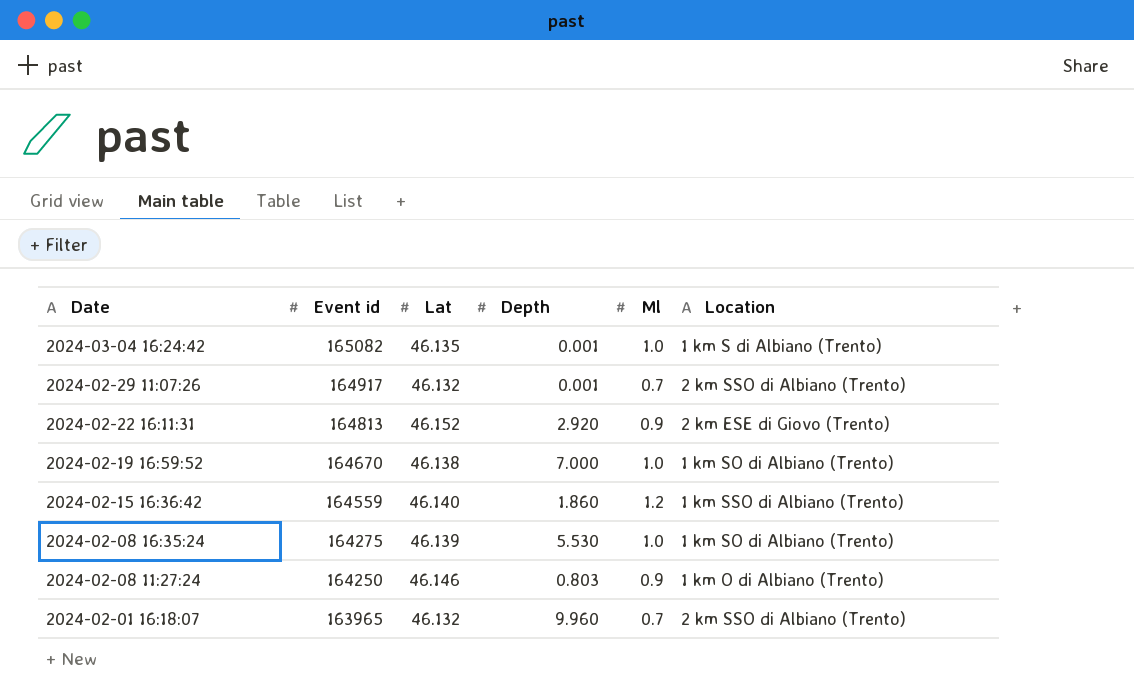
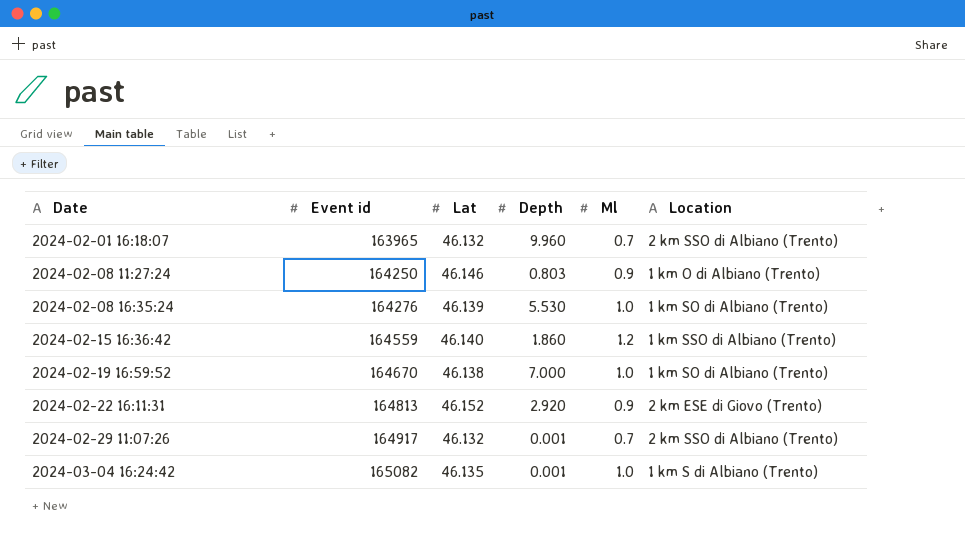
row order: Date descending -> Date ascending
2024-02-08 16:35:24 | Event id: 164275 -> 164276

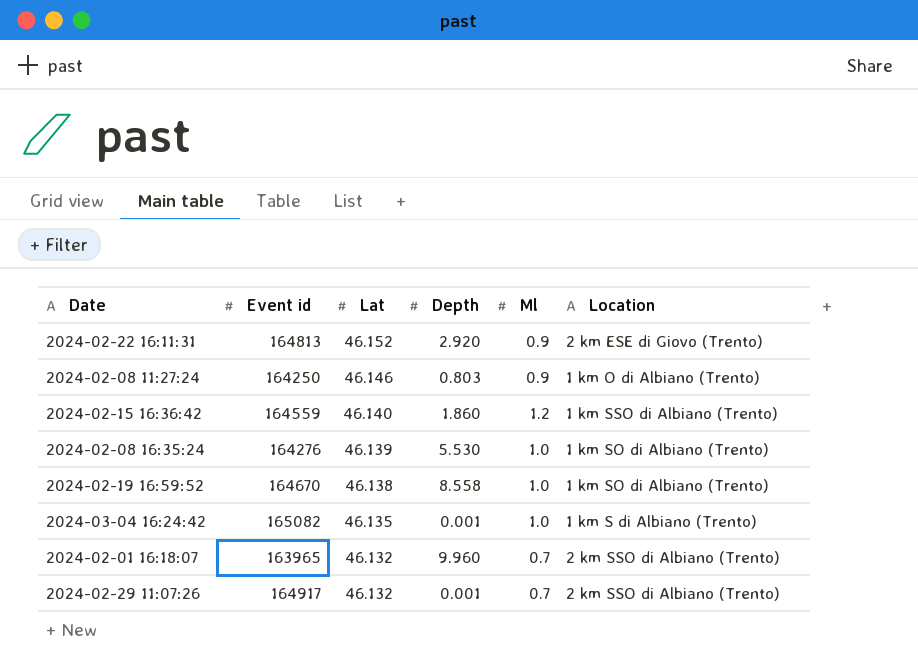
row order: Date ascending -> Lat descending
2024-02-19 16:59:52 | Depth: 7.000 -> 8.558

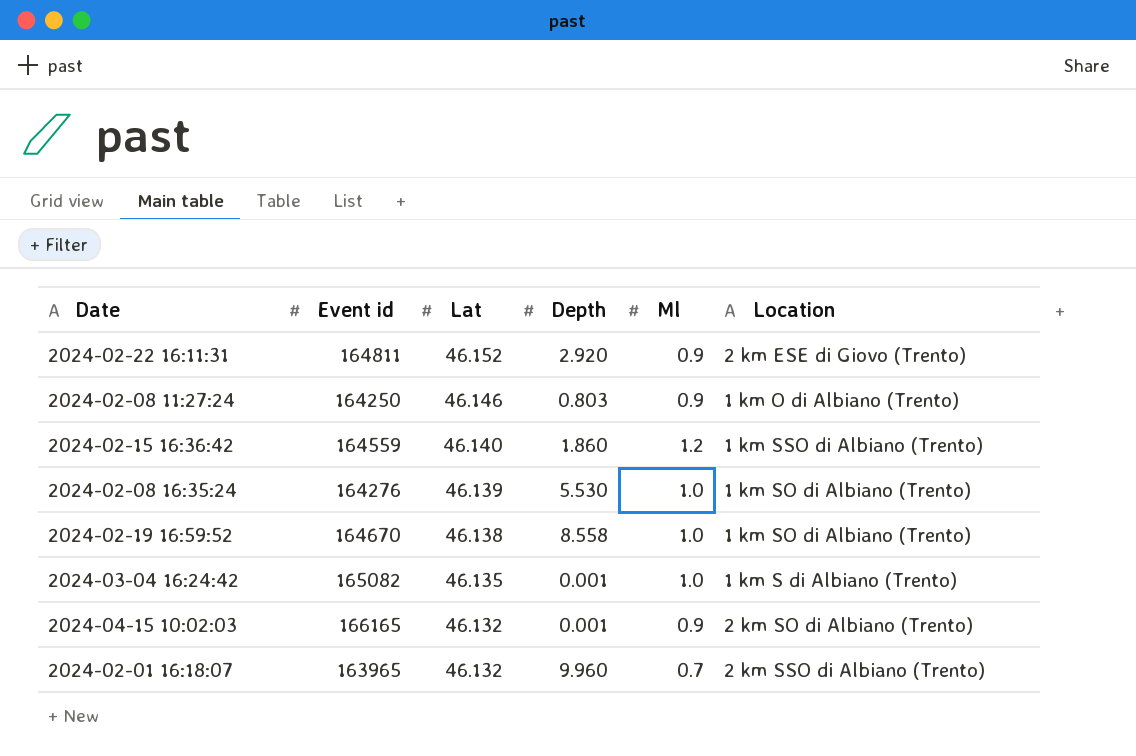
row 2024-02-29 11:07:26: 164917 | 46.132 | 0.001 | 0.7 | 2 km SSO di Albiano (Trento) -> none
2024-02-22 16:11:31 | Event id: 164813 -> 164811
row 2024-04-15 10:02:03: none -> 166165 | 46.132 | 0.001 | 0.9 | 2 km SO di Albiano (Trento)

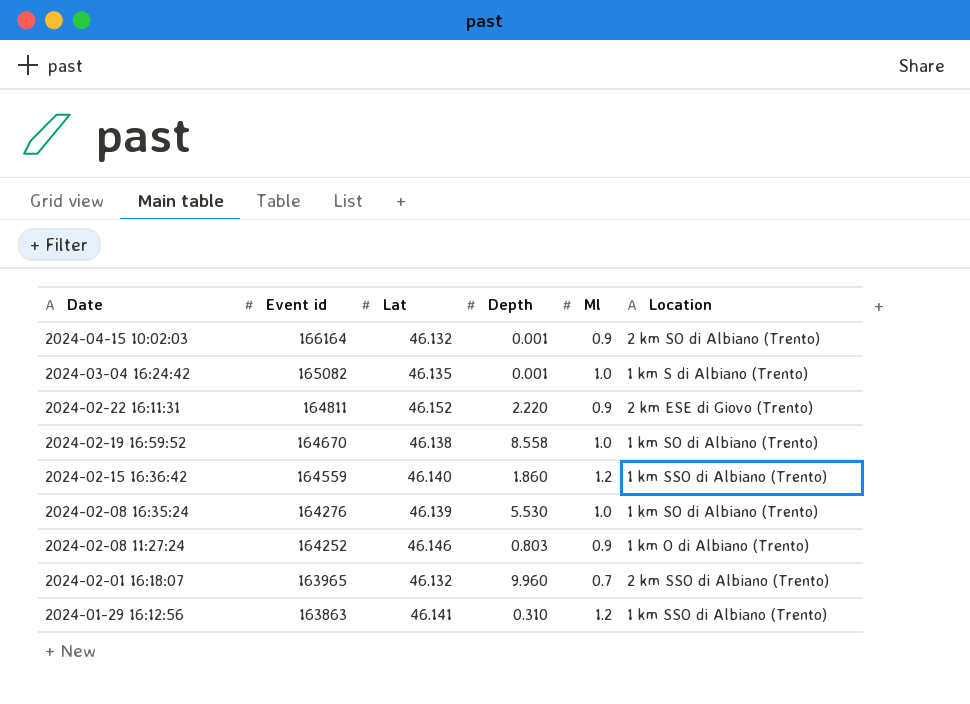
row order: Lat descending -> Date descending
2024-04-15 10:02:03 | Event id: 166165 -> 166164
2024-02-22 16:11:31 | Depth: 2.920 -> 2.220
2024-02-08 11:27:24 | Event id: 164250 -> 164252
row 2024-01-29 16:12:56: none -> 163863 | 46.141 | 0.310 | 1.2 | 1 km SSO di Albiano (Trento)

